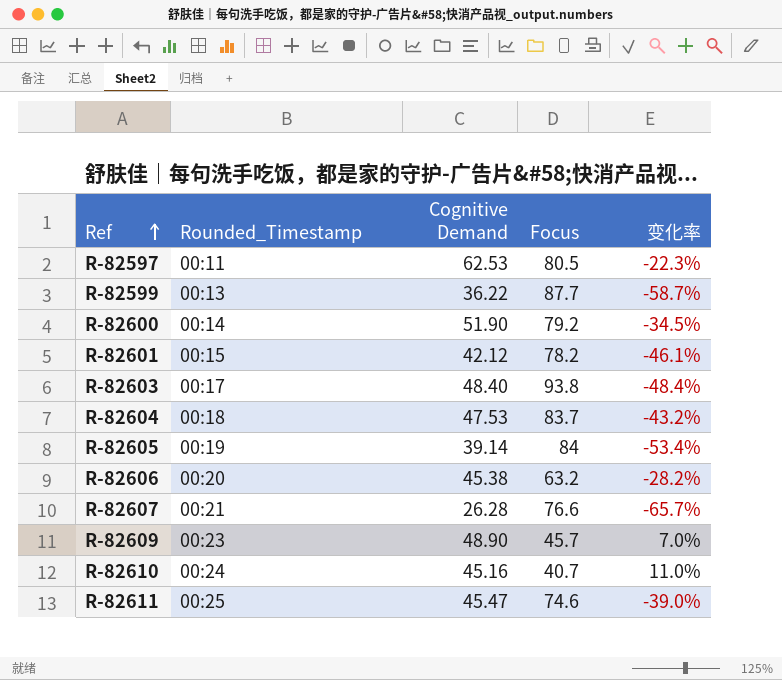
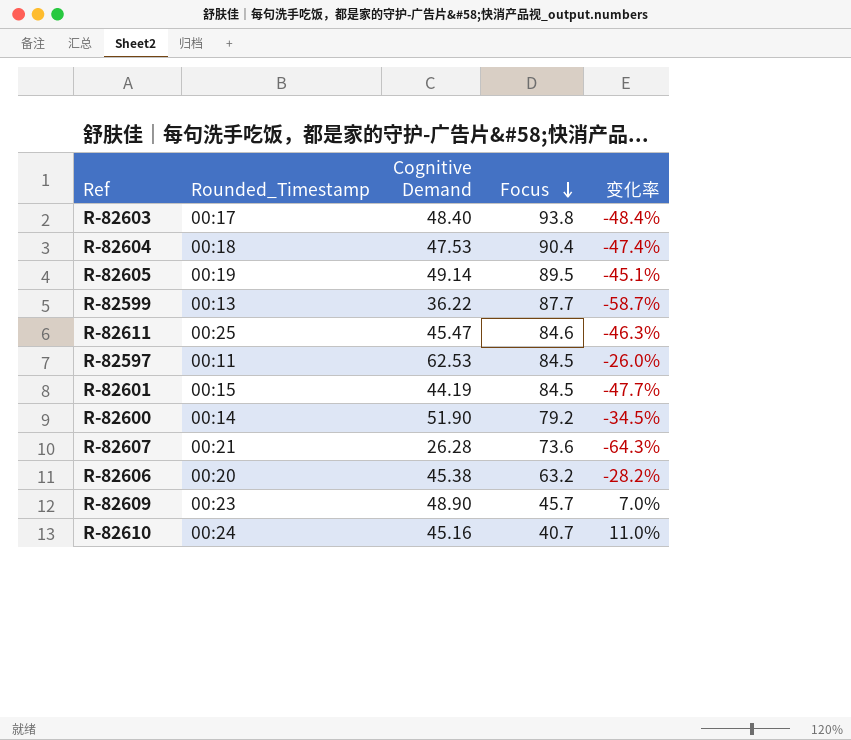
row order: Ref ascending -> Focus descending
R-82604 | Focus: 83.7 -> 90.4
R-82604 | 变化率: -43.2% -> -47.4%
R-82605 | Cognitive Demand: 39.14 -> 49.14
R-82605 | Focus: 84 -> 89.5
R-82605 | 变化率: -53.4% -> -45.1%
R-82611 | Focus: 74.6 -> 84.6
R-82611 | 变化率: -39.0% -> -46.3%
R-82597 | Focus: 80.5 -> 84.5
R-82597 | 变化率: -22.3% -> -26.0%
R-82601 | Cognitive Demand: 42.12 -> 44.19
R-82601 | Focus: 78.2 -> 84.5
R-82601 | 变化率: -46.1% -> -47.7%
R-82607 | Focus: 76.6 -> 73.6
R-82607 | 变化率: -65.7% -> -64.3%

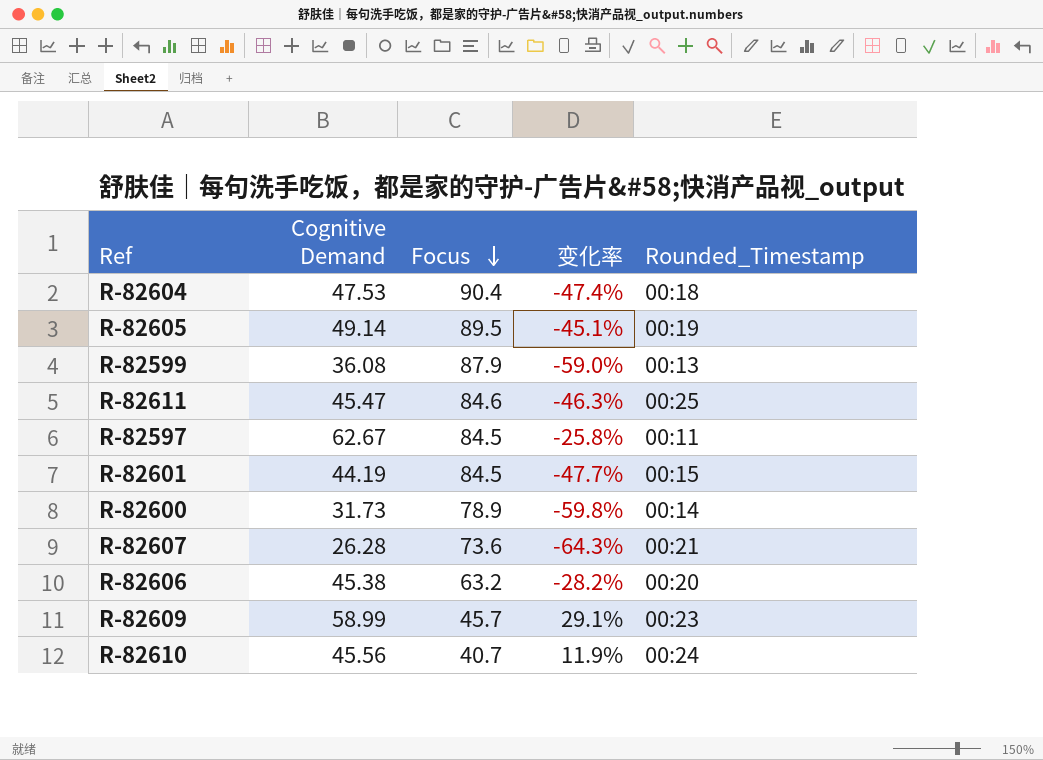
column Rounded_Timestamp | position: 2 -> 5
row R-82603: 00:17 | 48.40 | 93.8 | -48.4% -> none
R-82599 | Cognitive Demand: 36.22 -> 36.08
R-82599 | Focus: 87.7 -> 87.9
R-82599 | 变化率: -58.7% -> -59.0%
R-82597 | Cognitive Demand: 62.53 -> 62.67
R-82597 | 变化率: -26.0% -> -25.8%
R-82600 | Cognitive Demand: 51.90 -> 31.73
R-82600 | Focus: 79.2 -> 78.9
R-82600 | 变化率: -34.5% -> -59.8%
R-82609 | Cognitive Demand: 48.90 -> 58.99
R-82609 | 变化率: 7.0% -> 29.1%
R-82610 | Cognitive Demand: 45.16 -> 45.56
R-82610 | 变化率: 11.0% -> 11.9%

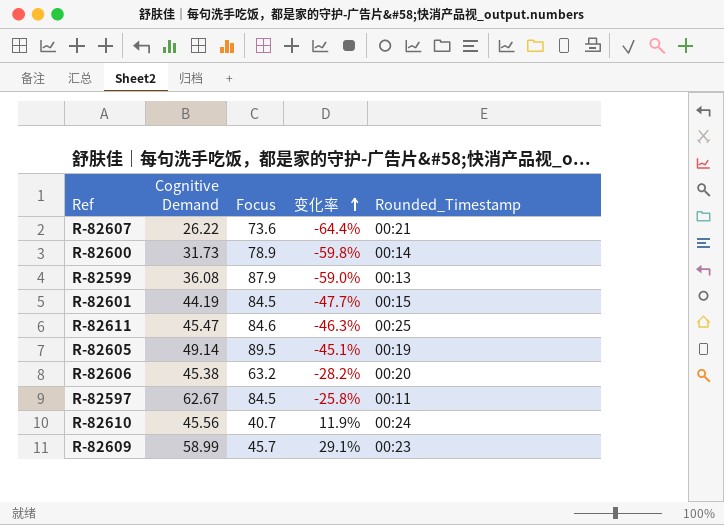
row order: Focus descending -> 变化率 ascending
row R-82604: 47.53 | 90.4 | -47.4% | 00:18 -> none
R-82607 | Cognitive Demand: 26.28 -> 26.22
R-82607 | 变化率: -64.3% -> -64.4%

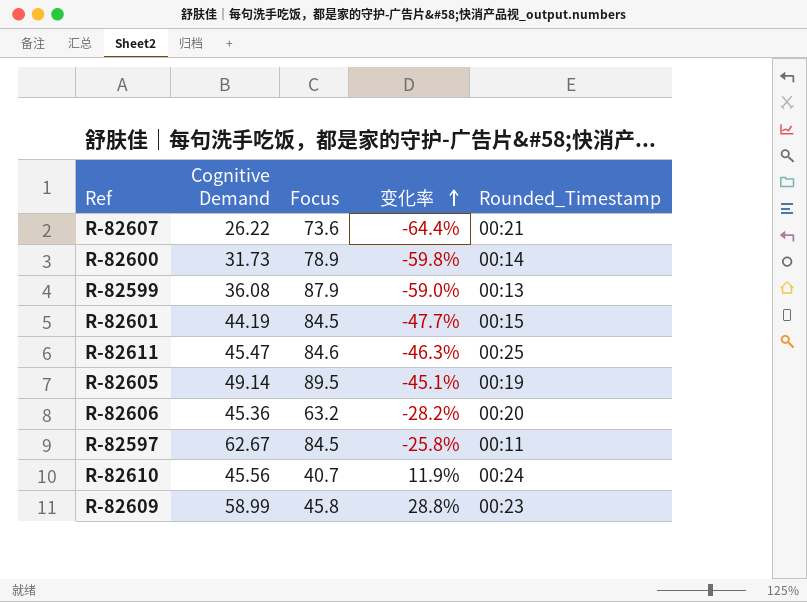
R-82606 | Cognitive Demand: 45.38 -> 45.36
R-82609 | Focus: 45.7 -> 45.8
R-82609 | 变化率: 29.1% -> 28.8%

